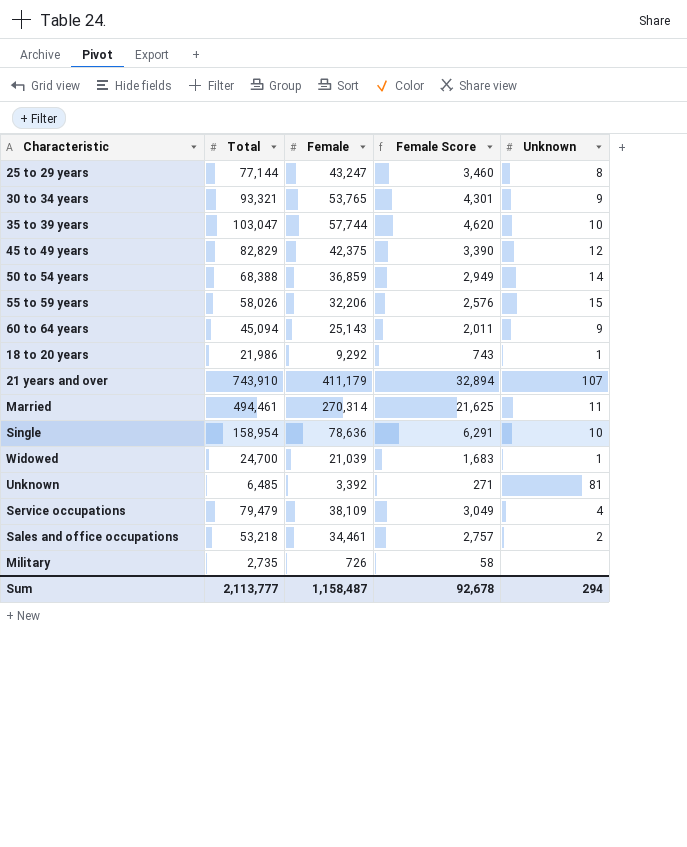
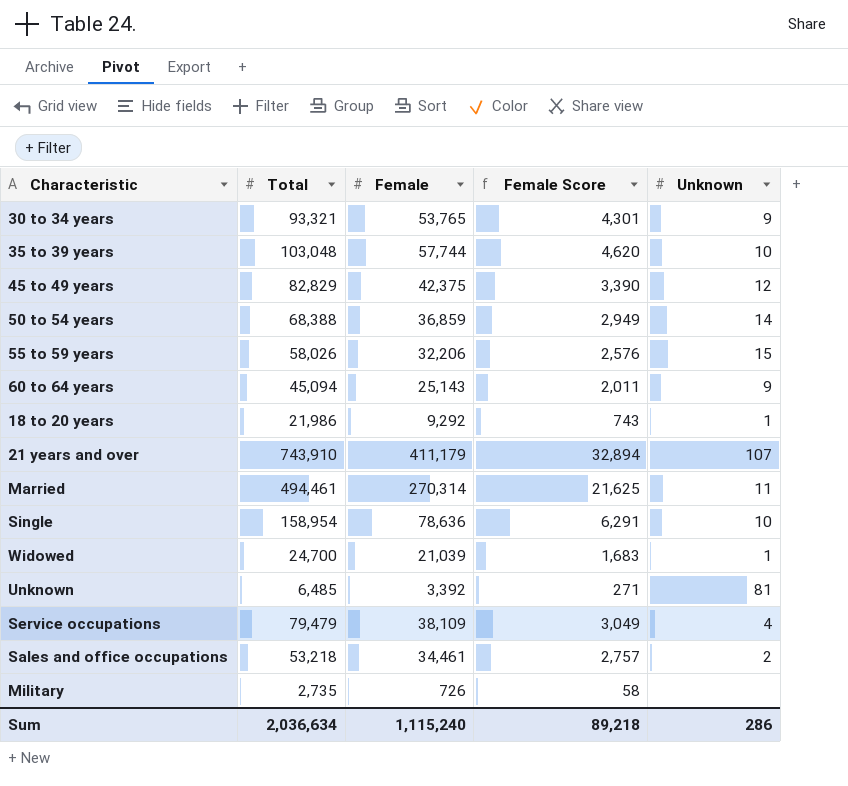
row 25 to 29 years: 77,144 | 43,247 | 3,460 | 8 -> none
35 to 39 years | Total: 103,047 -> 103,048
Sum | Total: 2,113,777 -> 2,036,634
Sum | Female: 1,158,487 -> 1,115,240
Sum | Female Score: 92,678 -> 89,218
Sum | Unknown: 294 -> 286

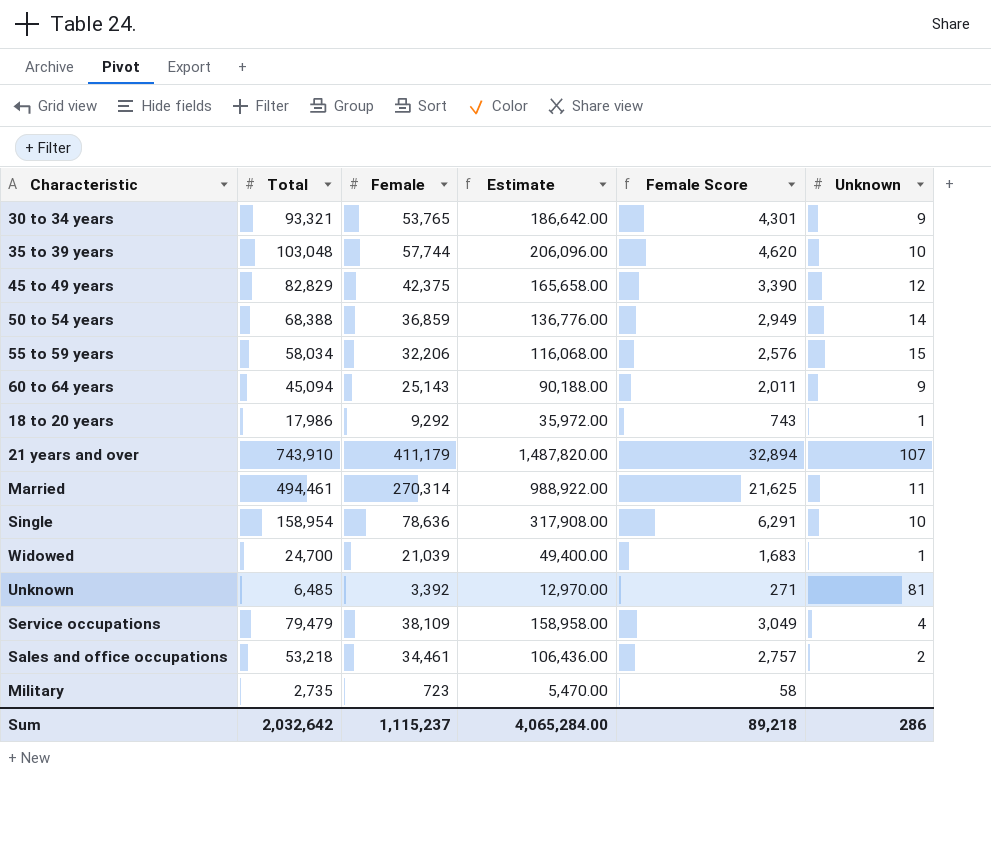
column Estimate | formula: none -> [Total] * 2
55 to 59 years | Total: 58,026 -> 58,034
18 to 20 years | Total: 21,986 -> 17,986
Military | Female: 726 -> 723
Sum | Total: 2,036,634 -> 2,032,642
Sum | Female: 1,115,240 -> 1,115,237

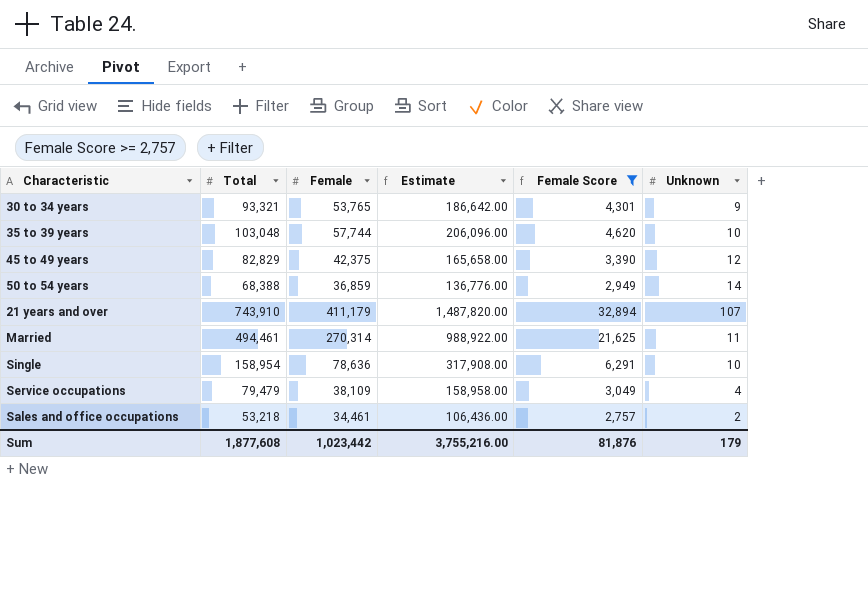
filter: none -> Female Score >= 2,757
Sum | Total: 2,032,642 -> 1,877,608
Sum | Female: 1,115,237 -> 1,023,442
Sum | Estimate: 4,065,284.00 -> 3,755,216.00
Sum | Female Score: 89,218 -> 81,876
Sum | Unknown: 286 -> 179

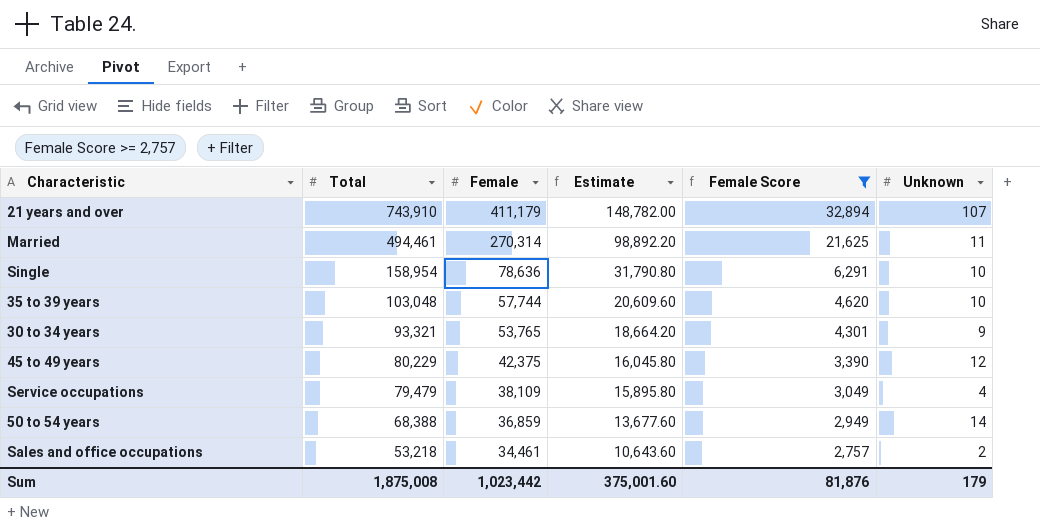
row order: none -> Total descending
column Estimate | formula: [Total] * 2 -> [Total] * 0.2
45 to 49 years | Total: 82,829 -> 80,229
Sum | Total: 1,877,608 -> 1,875,008
Sum | Estimate: 3,755,216.00 -> 375,001.60

